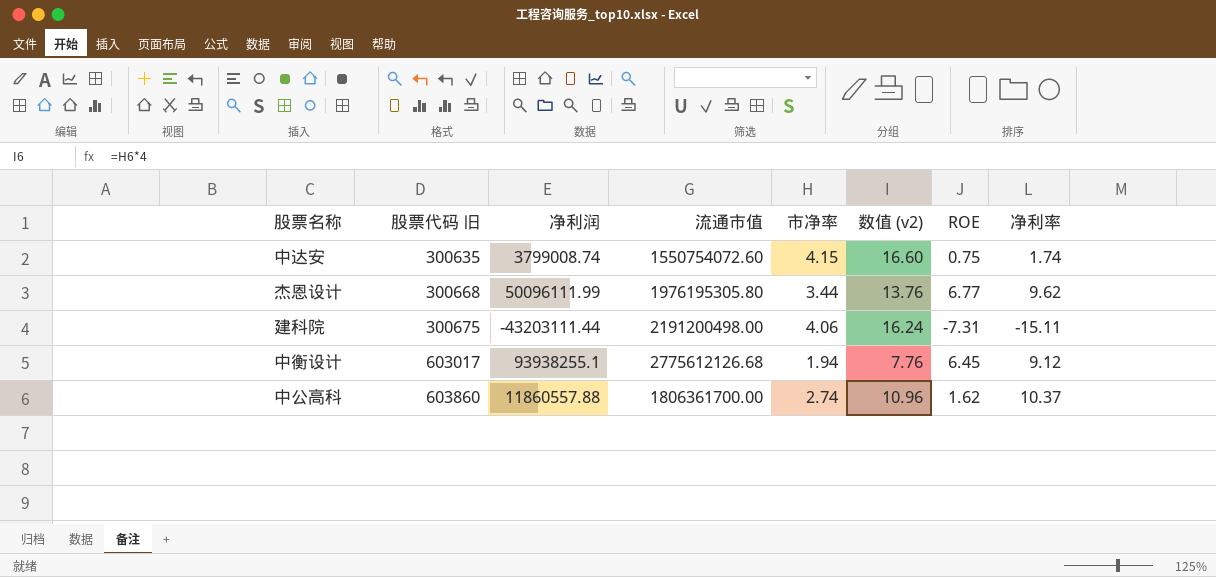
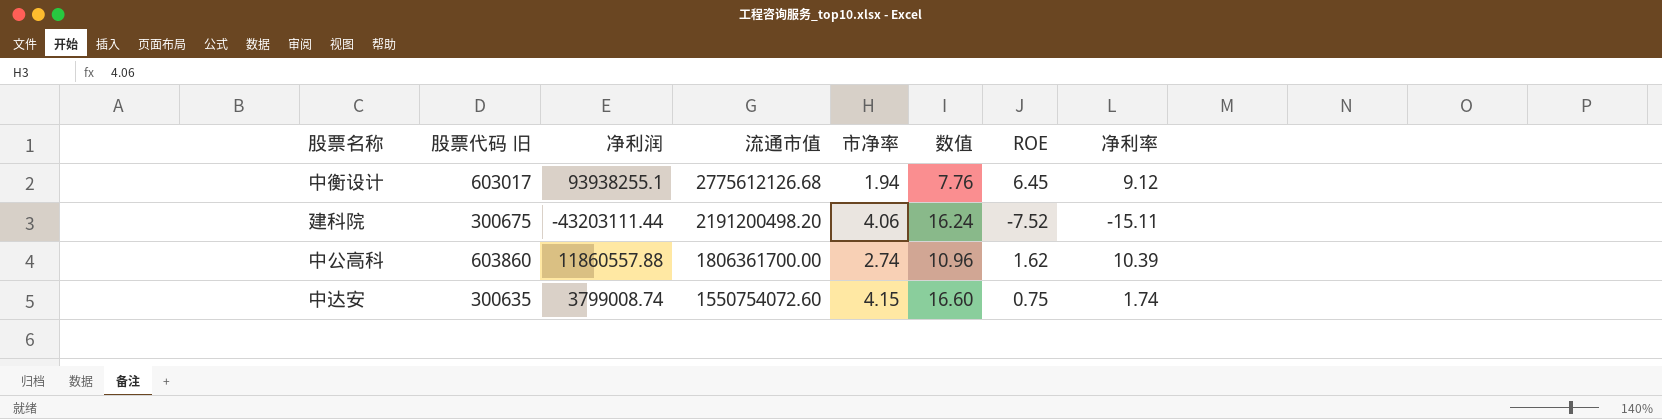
row order: 股票代码 旧 ascending -> 流通市值 descending
column name: 数值 (v2) -> 数值
row 杰恩设计: 300668 | 50096111.99 | 1976195305.80 | 3.44 | 13.76 | 6.77 | 9.62 -> none
建科院 | 流通市值: 2191200498.00 -> 2191200498.20
建科院 | ROE: -7.31 -> -7.52
中公高科 | 净利率: 10.37 -> 10.39

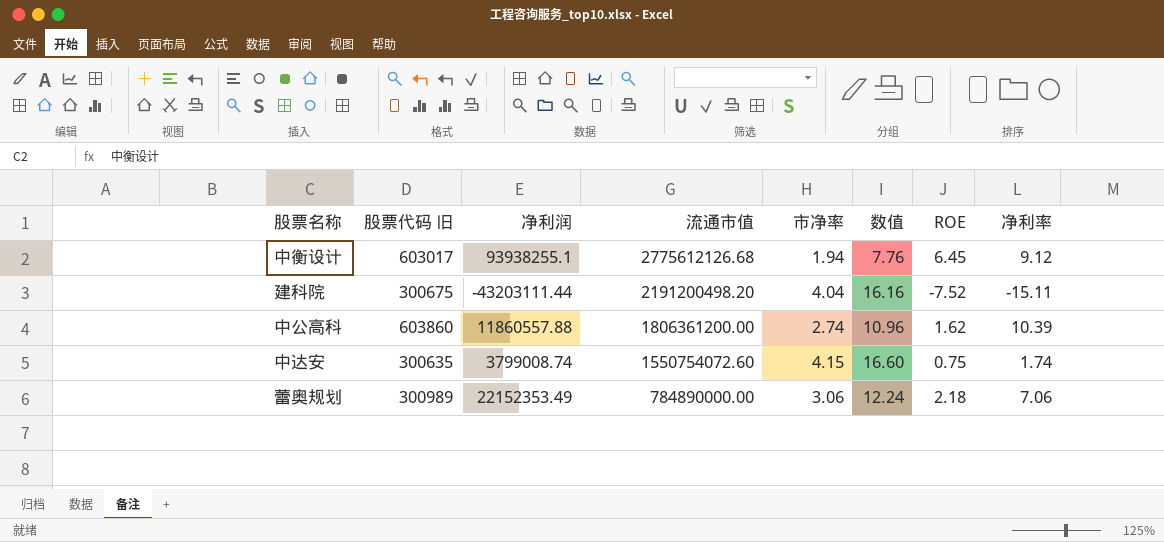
建科院 | 市净率: 4.06 -> 4.04
建科院 | 数值: 16.24 -> 16.16
中公高科 | 流通市值: 1806361700.00 -> 1806361200.00
row 蕾奥规划: none -> 300989 | 22152353.49 | 784890000.00 | 3.06 | 12.24 | 2.18 | 7.06

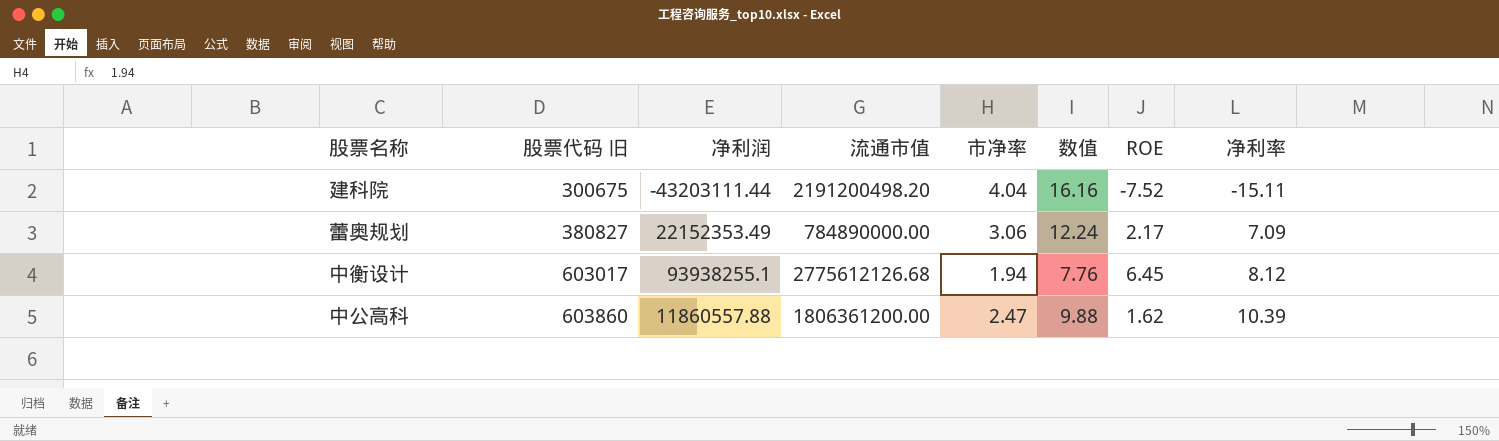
row order: 流通市值 descending -> 股票代码 旧 ascending
row 中达安: 300635 | 3799008.74 | 1550754072.60 | 4.15 | 16.60 | 0.75 | 1.74 -> none
蕾奥规划 | 股票代码 旧: 300989 -> 380827
蕾奥规划 | ROE: 2.18 -> 2.17
蕾奥规划 | 净利率: 7.06 -> 7.09
中衡设计 | 净利率: 9.12 -> 8.12
中公高科 | 市净率: 2.74 -> 2.47
中公高科 | 数值: 10.96 -> 9.88

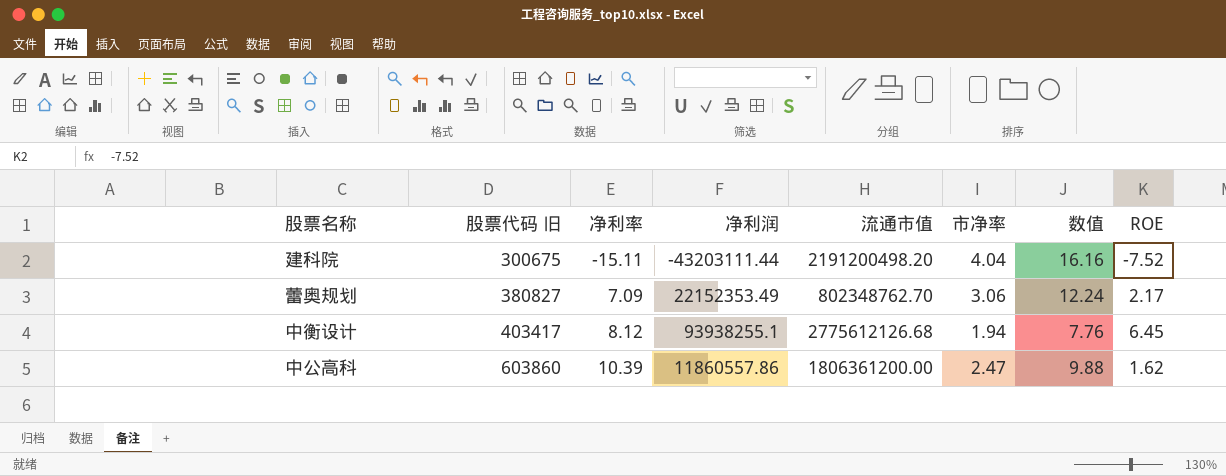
column 净利率 | position: 8 -> 3
蕾奥规划 | 流通市值: 784890000.00 -> 802348762.70
中衡设计 | 股票代码 旧: 603017 -> 403417
中公高科 | 净利润: 11860557.88 -> 11860557.86

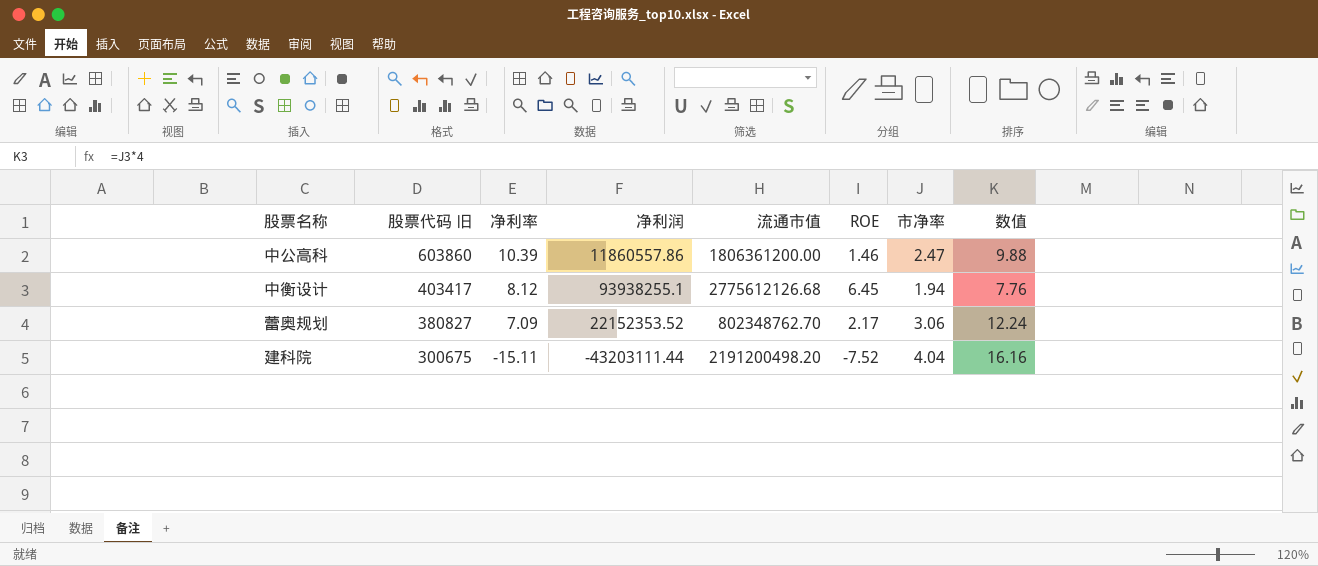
row order: 股票代码 旧 ascending -> 股票代码 旧 descending
column ROE | position: 8 -> 6
中公高科 | ROE: 1.62 -> 1.46
蕾奥规划 | 净利润: 22152353.49 -> 22152353.52

